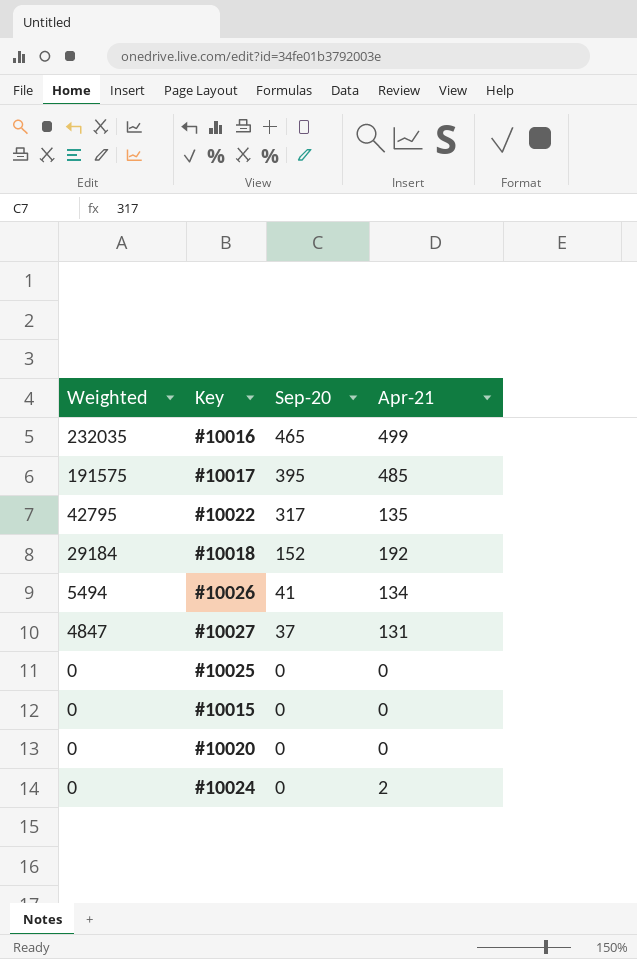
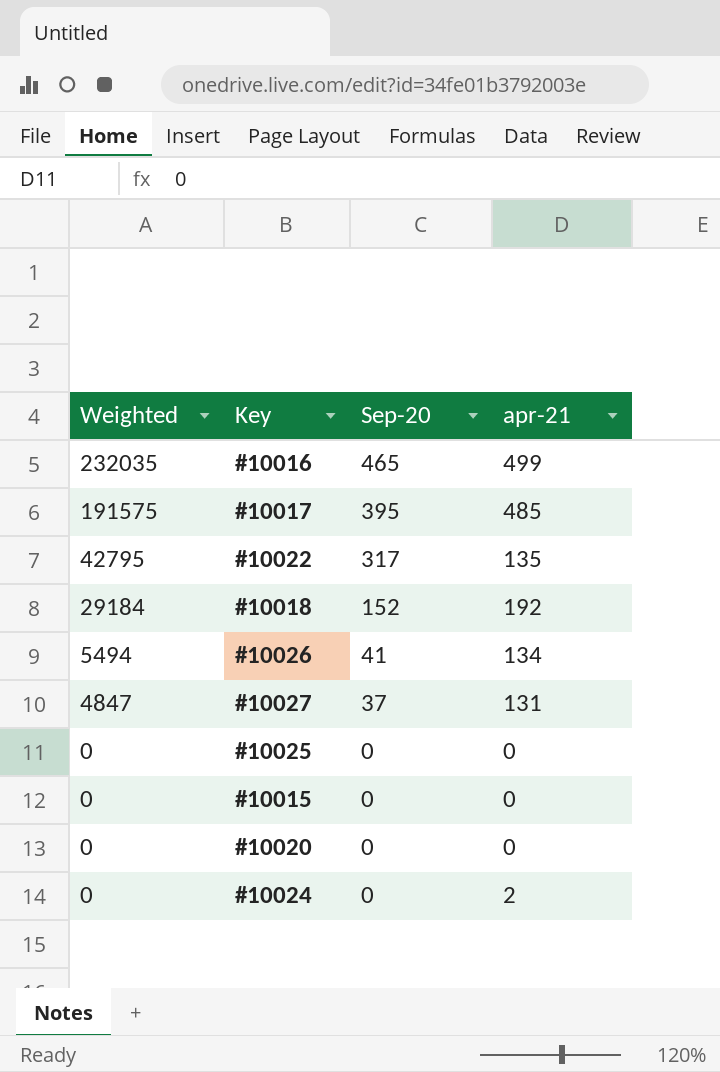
column name: Apr-21 -> apr-21

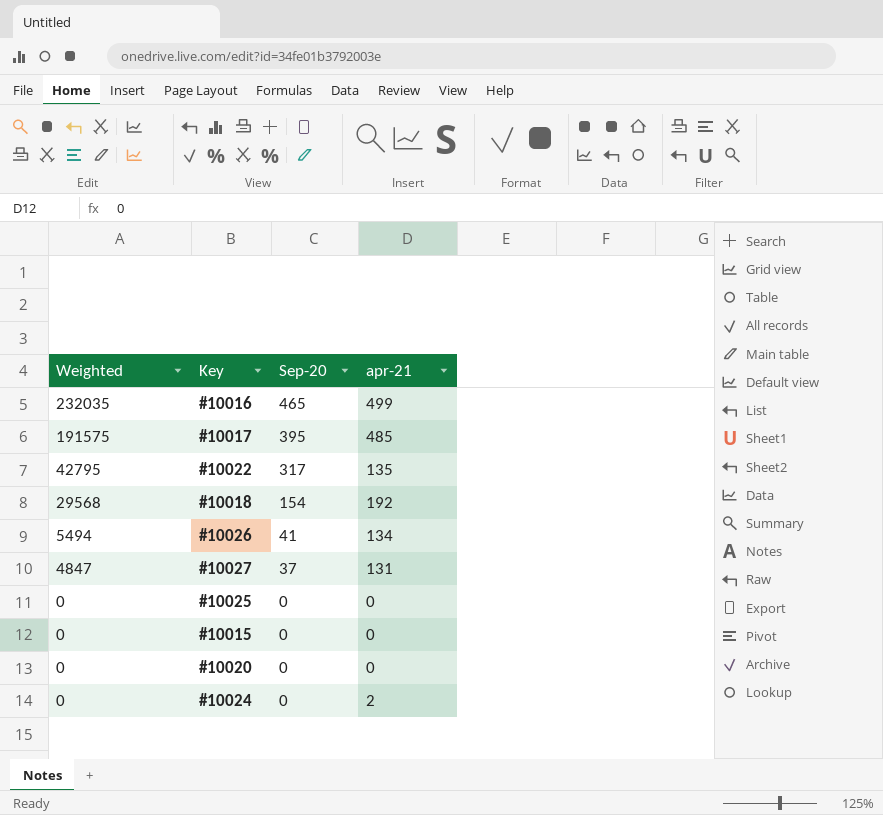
#10018 | Weighted: 29184 -> 29568
#10018 | Sep-20: 152 -> 154

